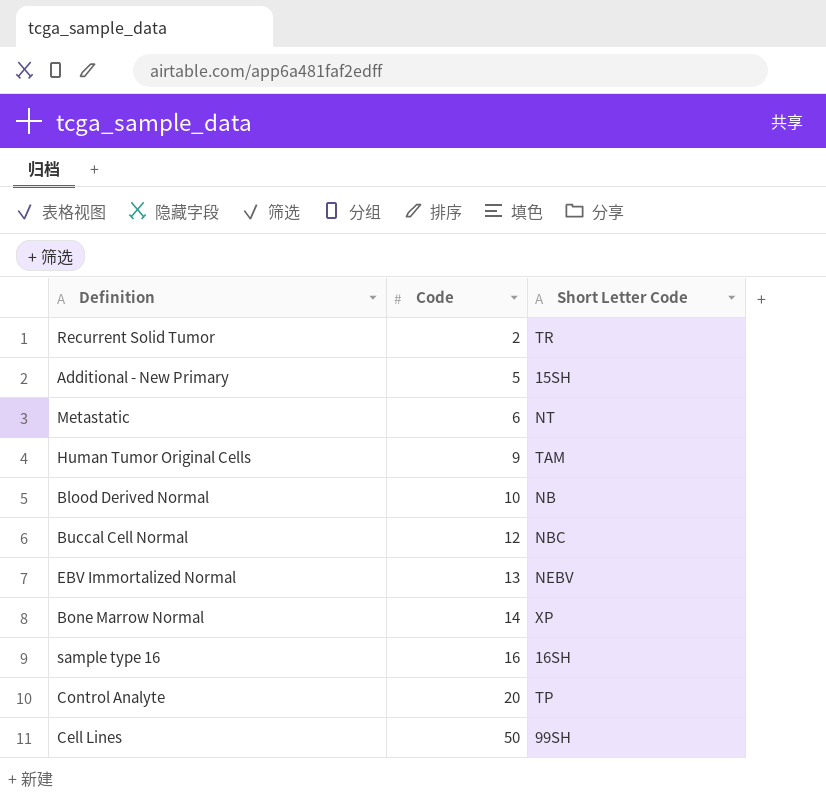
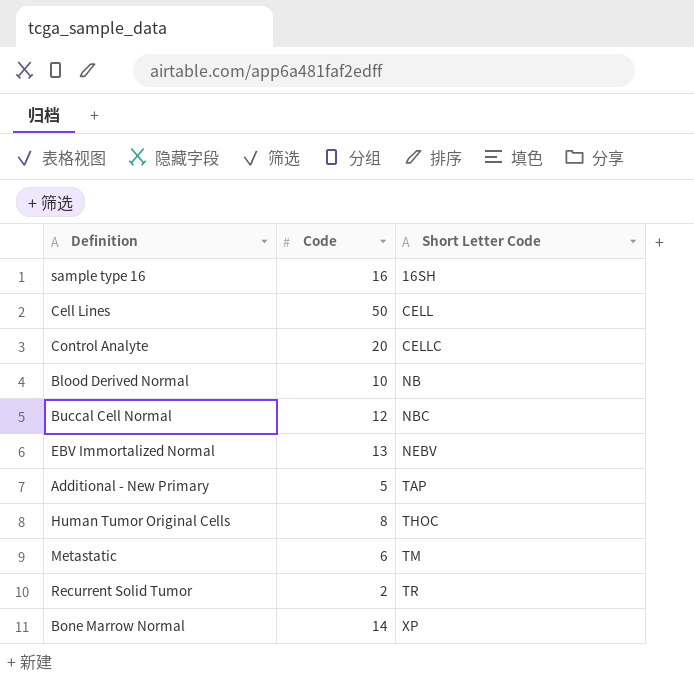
row order: Code ascending -> Short Letter Code ascending
Cell Lines | Short Letter Code: 99SH -> CELL
Control Analyte | Short Letter Code: TP -> CELLC
Additional - New Primary | Short Letter Code: 15SH -> TAP
Human Tumor Original Cells | Code: 9 -> 8
Human Tumor Original Cells | Short Letter Code: TAM -> THOC
Metastatic | Short Letter Code: NT -> TM

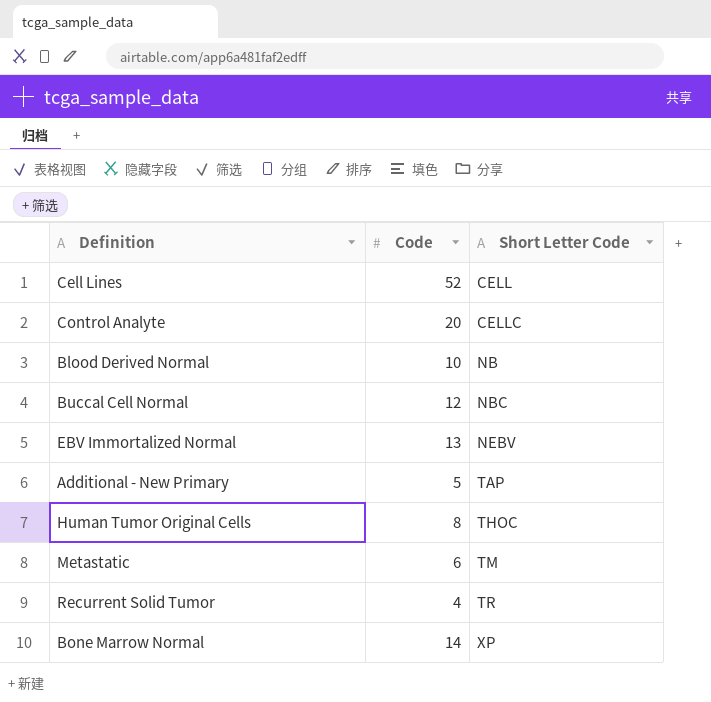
row sample type 16: 16 | 16SH -> none
Cell Lines | Code: 50 -> 52
Recurrent Solid Tumor | Code: 2 -> 4

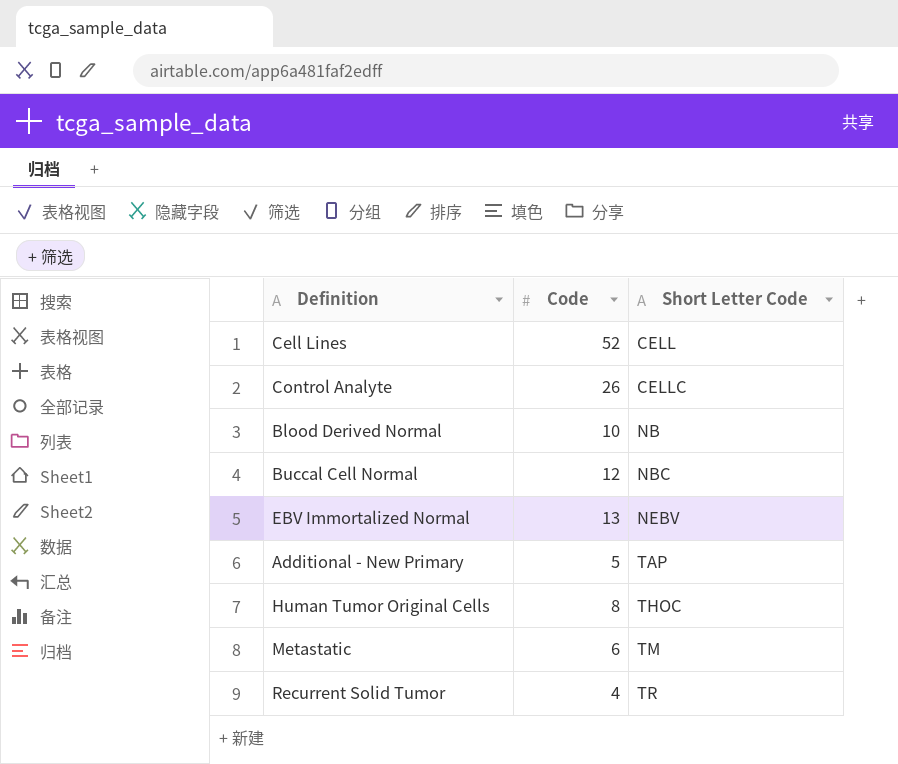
row Bone Marrow Normal: 14 | XP -> none
Control Analyte | Code: 20 -> 26

